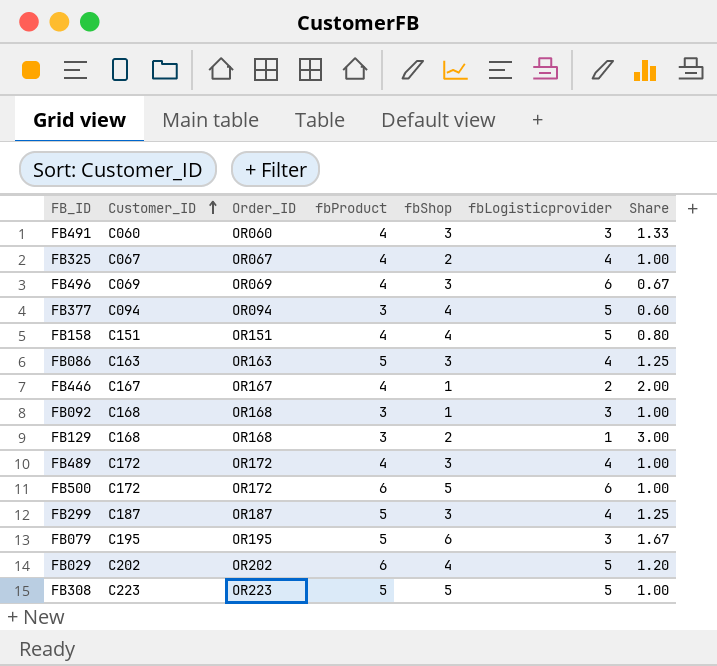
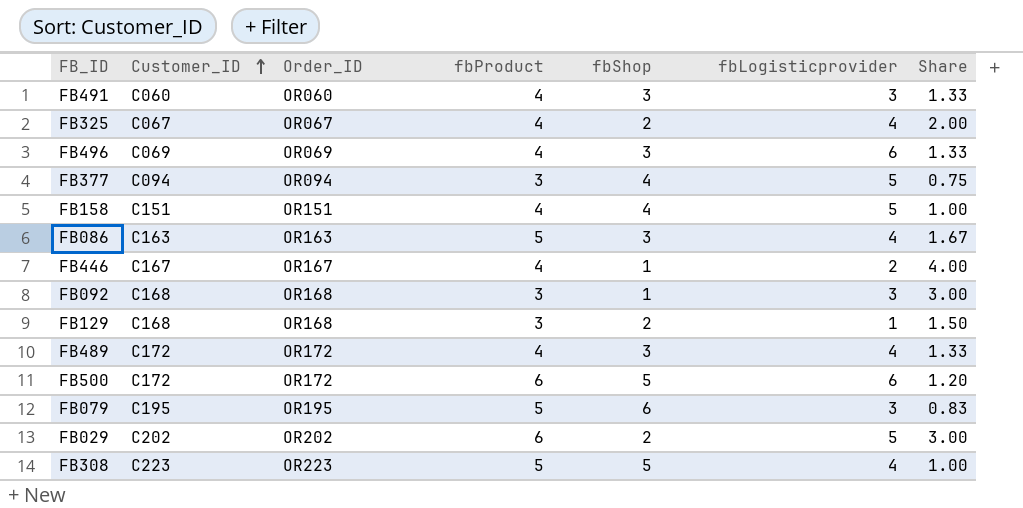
column Share | formula: [fbProduct] / [fbLogisticprovider] -> [fbProduct] / [fbShop]
row FB299: C187 | OR187 | 5 | 3 | 4 | 1.25 -> none
FB029 | fbShop: 4 -> 2
FB308 | fbLogisticprovider: 5 -> 4

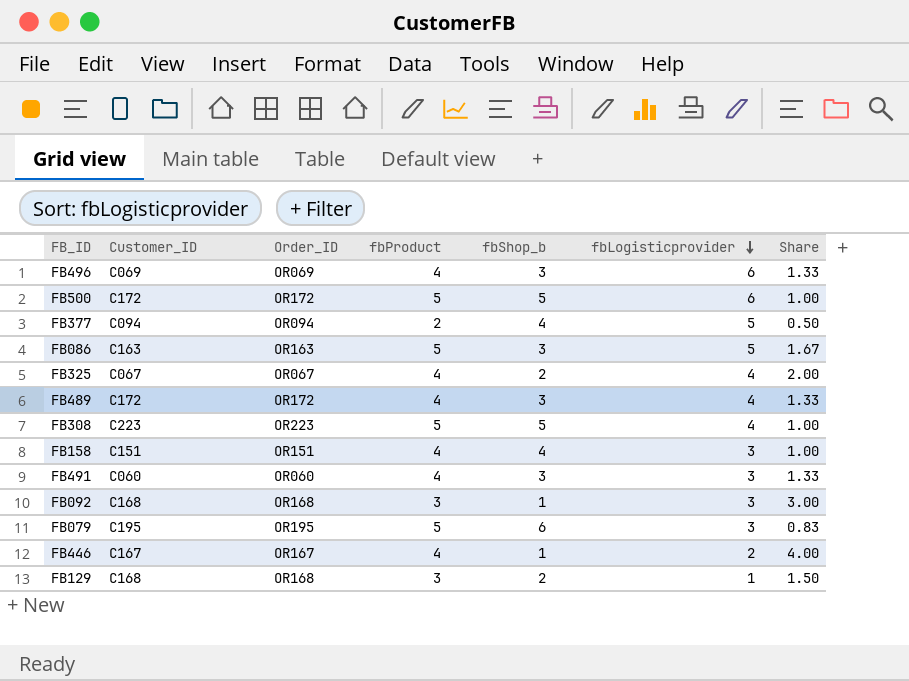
row order: Customer_ID ascending -> fbLogisticprovider descending
column name: fbShop -> fbShop_b
row FB029: C202 | OR202 | 6 | 2 | 5 | 3.00 -> none
FB500 | fbProduct: 6 -> 5
FB500 | Share: 1.20 -> 1.00
FB377 | fbProduct: 3 -> 2
FB377 | Share: 0.75 -> 0.50
FB086 | fbLogisticprovider: 4 -> 5
FB158 | fbLogisticprovider: 5 -> 3

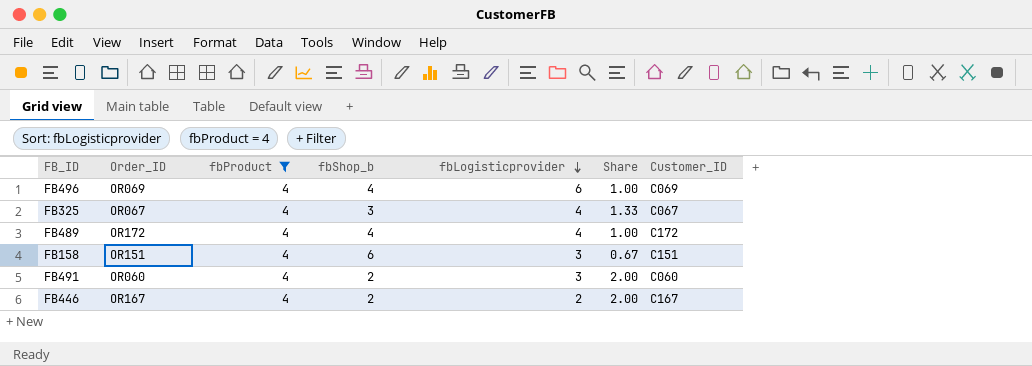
filter: none -> fbProduct = 4
column Customer_ID | position: 2 -> 7
FB496 | fbShop_b: 3 -> 4
FB496 | Share: 1.33 -> 1.00
FB325 | fbShop_b: 2 -> 3
FB325 | Share: 2.00 -> 1.33
FB489 | fbShop_b: 3 -> 4
FB489 | Share: 1.33 -> 1.00
FB158 | fbShop_b: 4 -> 6
FB158 | Share: 1.00 -> 0.67
FB491 | fbShop_b: 3 -> 2
FB491 | Share: 1.33 -> 2.00
FB446 | fbShop_b: 1 -> 2
FB446 | Share: 4.00 -> 2.00

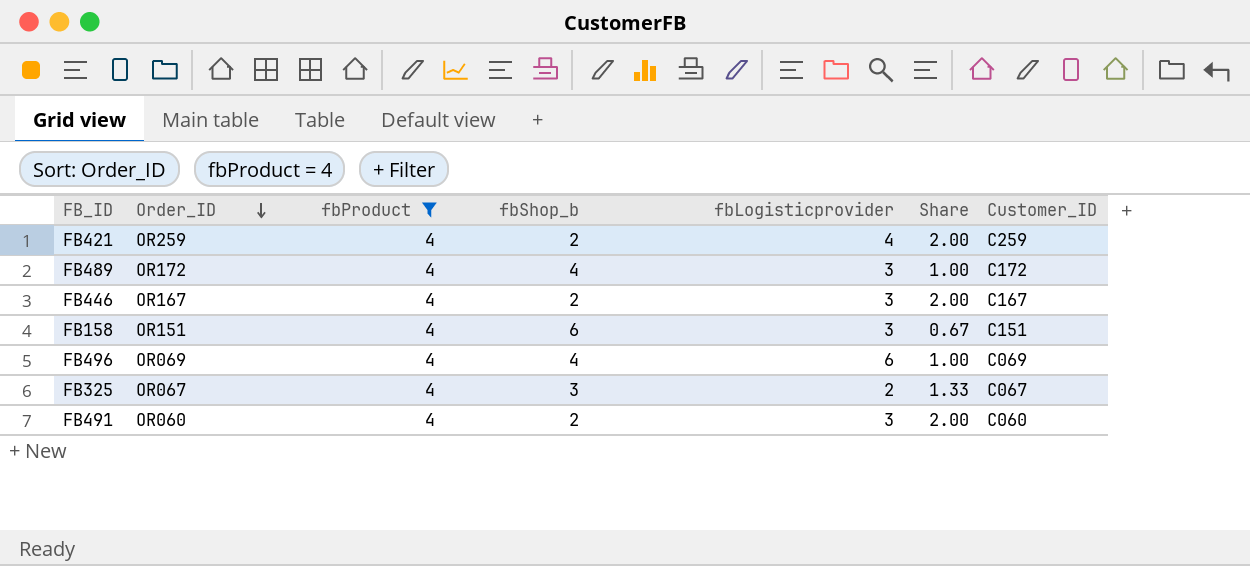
row order: fbLogisticprovider descending -> Order_ID descending
row FB421: none -> OR259 | 4 | 2 | 4 | 2.00 | C259
FB489 | fbLogisticprovider: 4 -> 3
FB446 | fbLogisticprovider: 2 -> 3
FB325 | fbLogisticprovider: 4 -> 2

